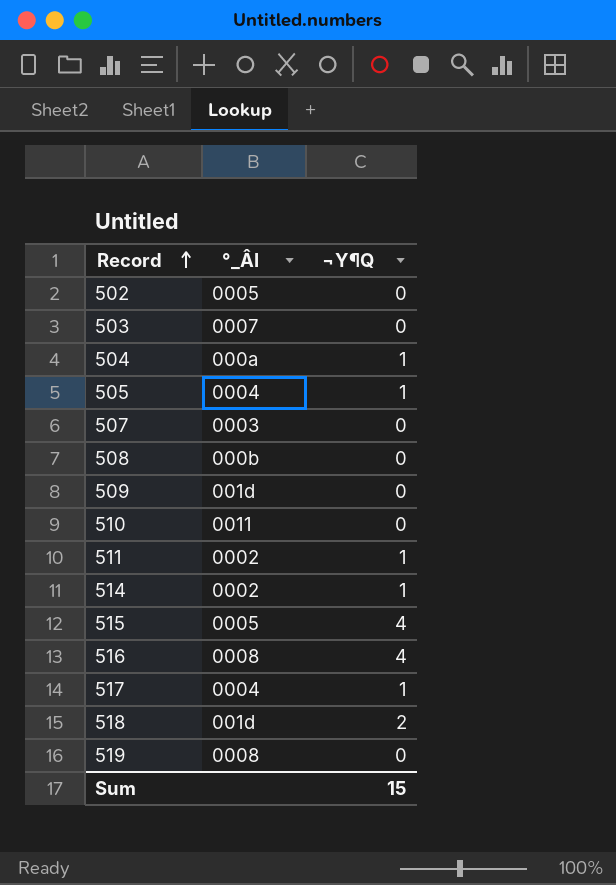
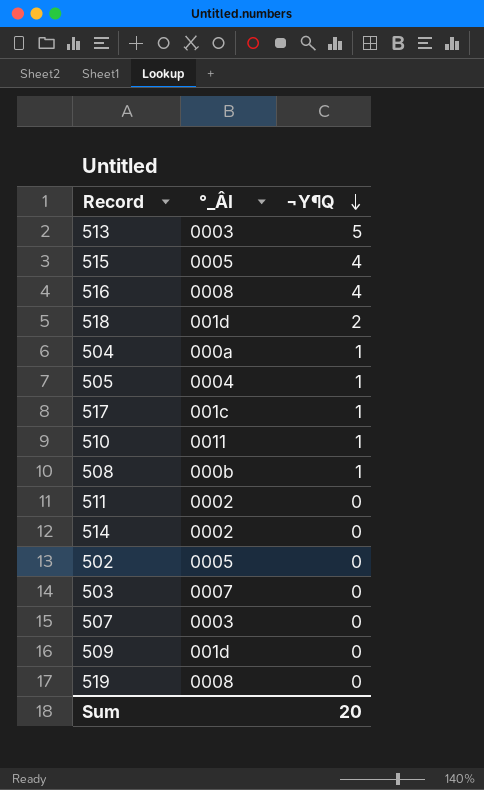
row order: Record ascending -> ¬Y¶Q descending
row 513: none -> 0003 | 5
517 | °_ÂI: 0004 -> 001c
510 | ¬Y¶Q: 0 -> 1
508 | ¬Y¶Q: 0 -> 1
511 | ¬Y¶Q: 1 -> 0
514 | ¬Y¶Q: 1 -> 0
Sum | ¬Y¶Q: 15 -> 20

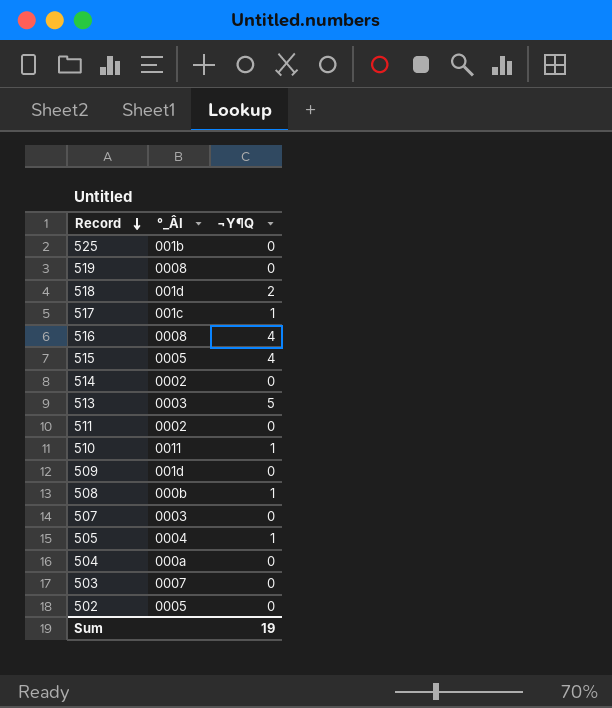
row order: ¬Y¶Q descending -> Record descending
row 525: none -> 001b | 0
504 | ¬Y¶Q: 1 -> 0
Sum | ¬Y¶Q: 20 -> 19

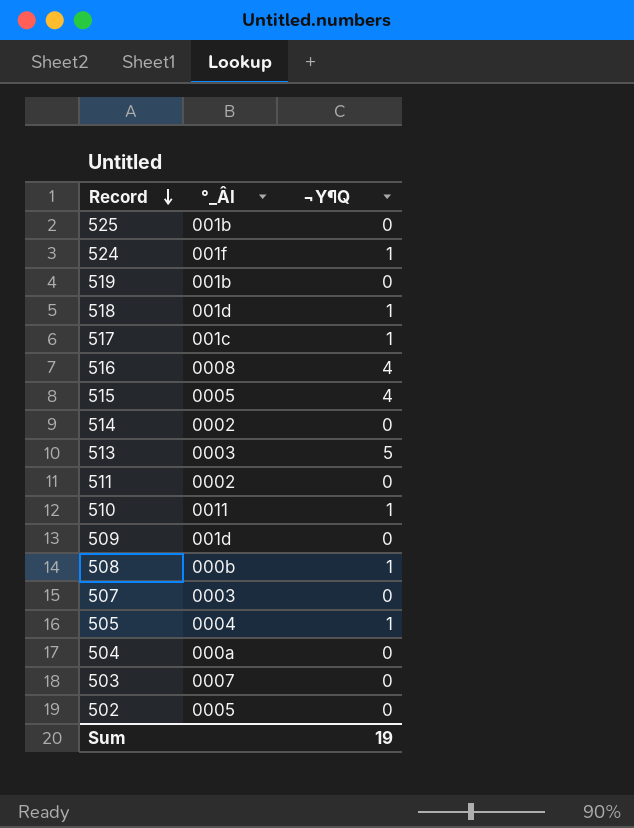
row 524: none -> 001f | 1
519 | °_ÂI: 0008 -> 001b
518 | ¬Y¶Q: 2 -> 1

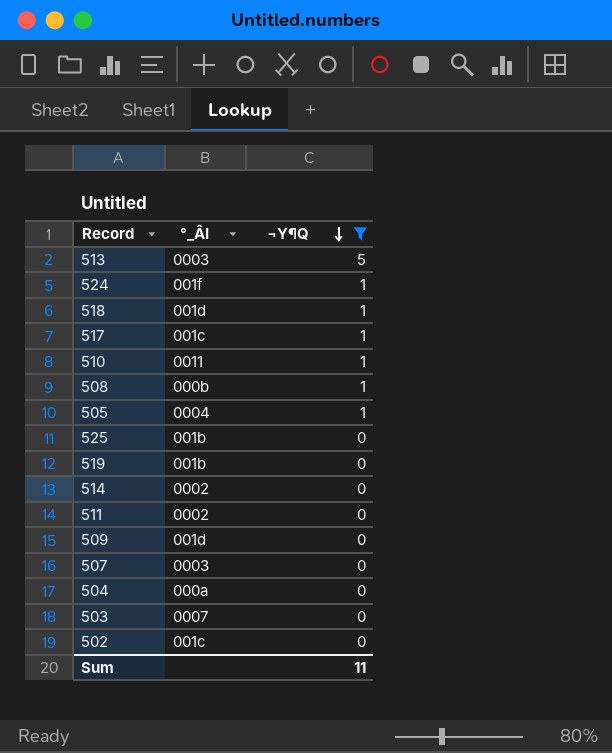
filter: none -> ¬Y¶Q != 4
row order: Record descending -> ¬Y¶Q descending
502 | °_ÂI: 0005 -> 001c
Sum | ¬Y¶Q: 19 -> 11

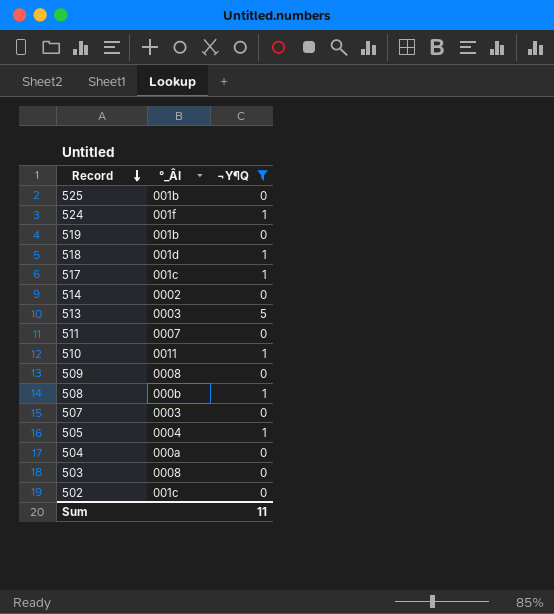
row order: ¬Y¶Q descending -> Record descending
511 | °_ÂI: 0002 -> 0007
509 | °_ÂI: 001d -> 0008
503 | °_ÂI: 0007 -> 0008

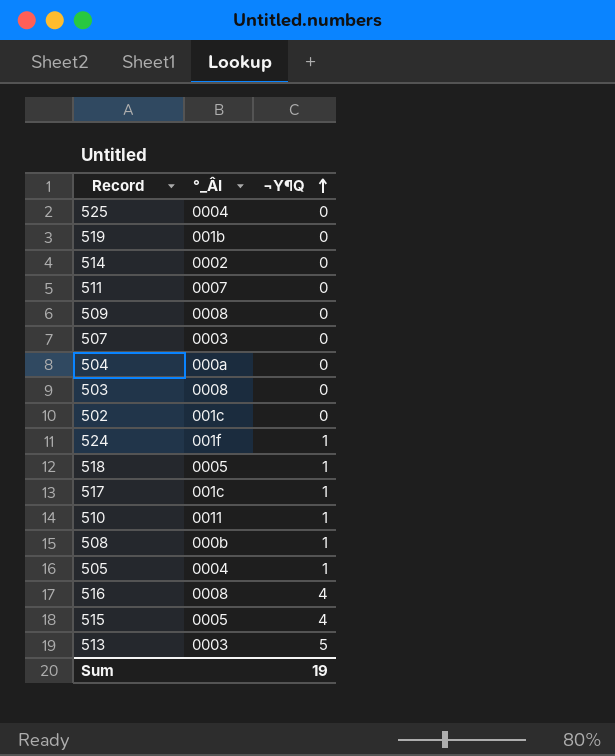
filter: ¬Y¶Q != 4 -> none
row order: Record descending -> ¬Y¶Q ascending
525 | °_ÂI: 001b -> 0004
518 | °_ÂI: 001d -> 0005
Sum | ¬Y¶Q: 11 -> 19

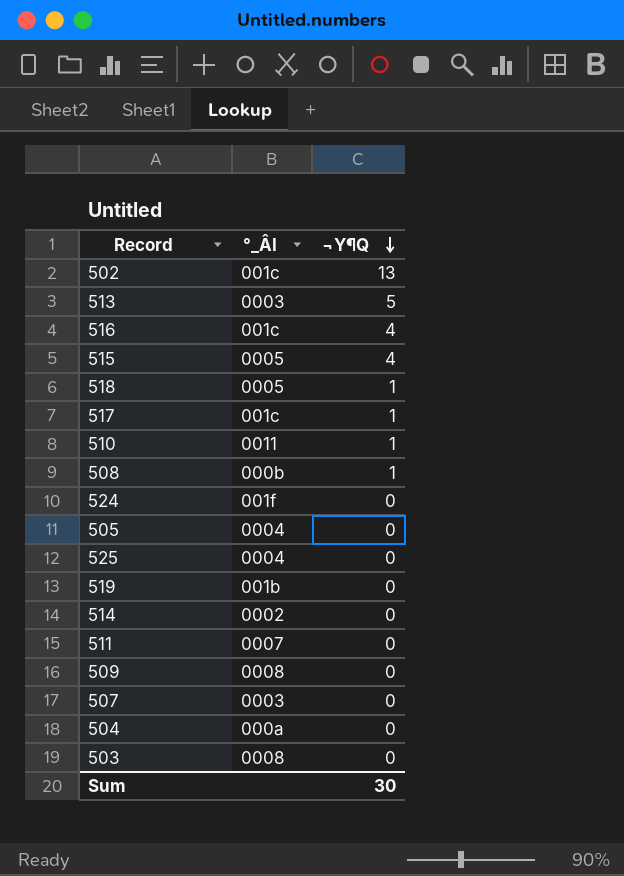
row order: ¬Y¶Q ascending -> ¬Y¶Q descending
502 | ¬Y¶Q: 0 -> 13
516 | °_ÂI: 0008 -> 001c
524 | ¬Y¶Q: 1 -> 0
505 | ¬Y¶Q: 1 -> 0
Sum | ¬Y¶Q: 19 -> 30

